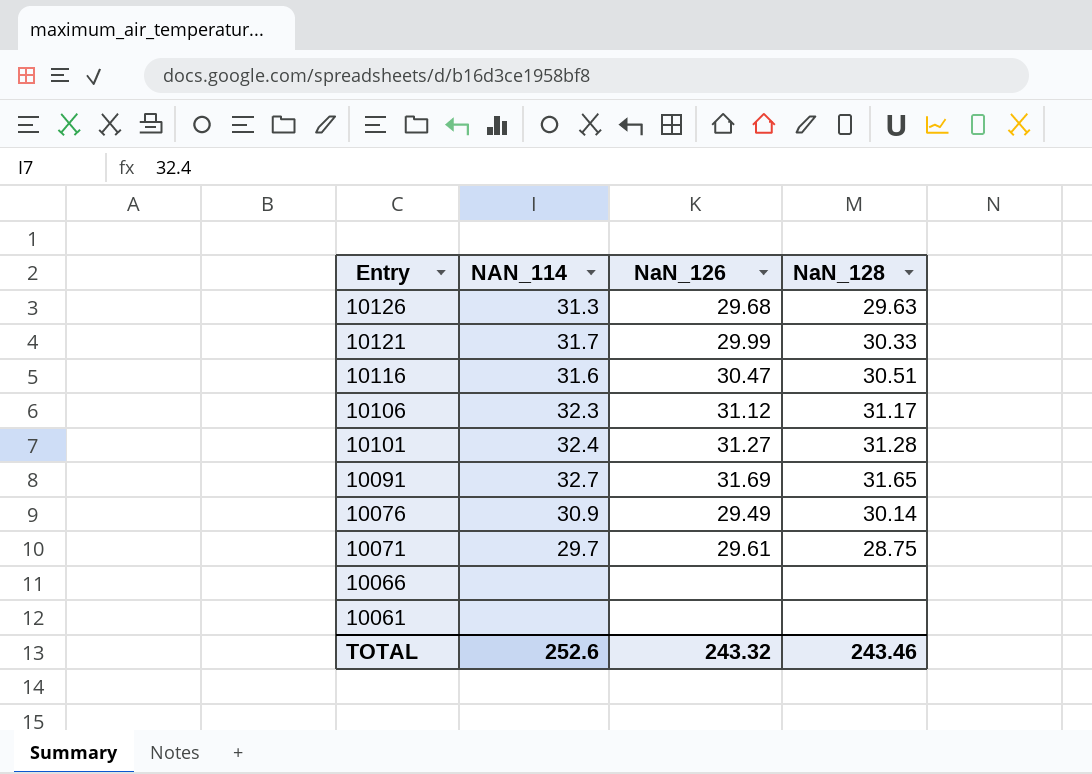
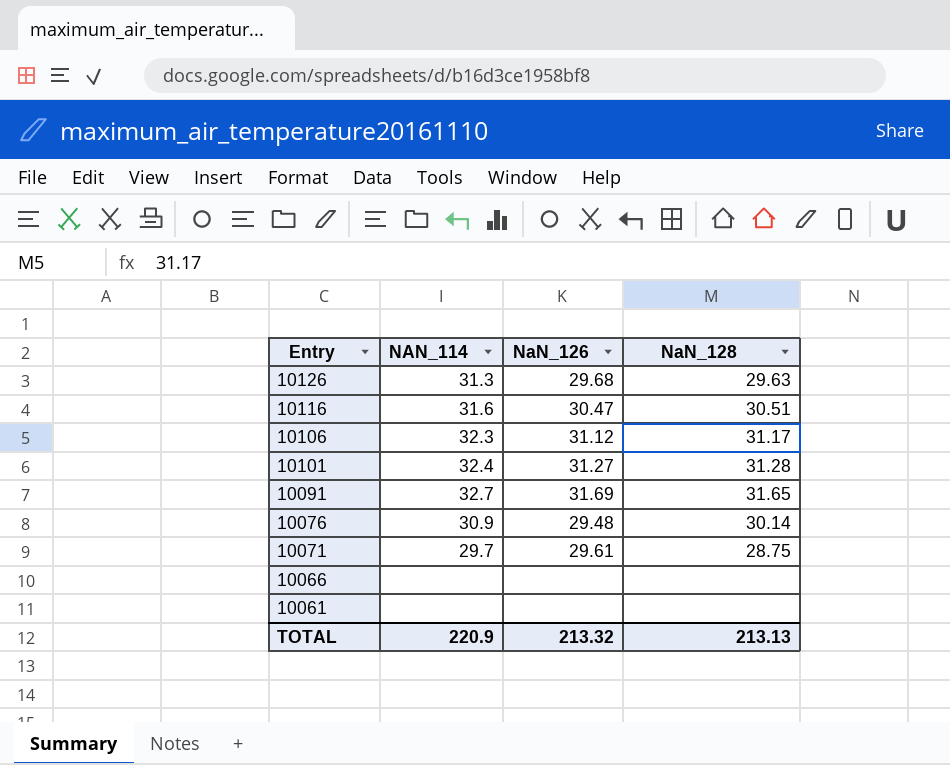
row 10121: 31.7 | 29.99 | 30.33 -> none
10076 | NaN_126: 29.49 -> 29.48
TOTAL | NAN_114: 252.6 -> 220.9
TOTAL | NaN_126: 243.32 -> 213.32
TOTAL | NaN_128: 243.46 -> 213.13

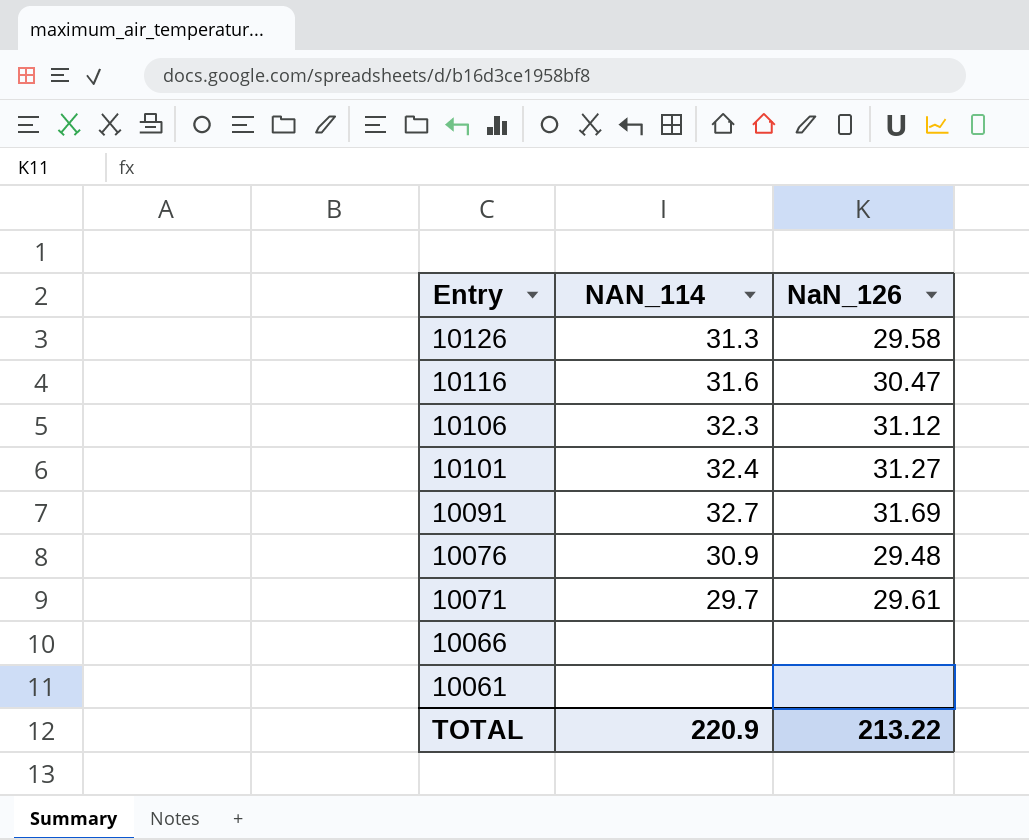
column NaN_128 | position: 4 -> none
10126 | NaN_126: 29.68 -> 29.58
TOTAL | NaN_126: 213.32 -> 213.22

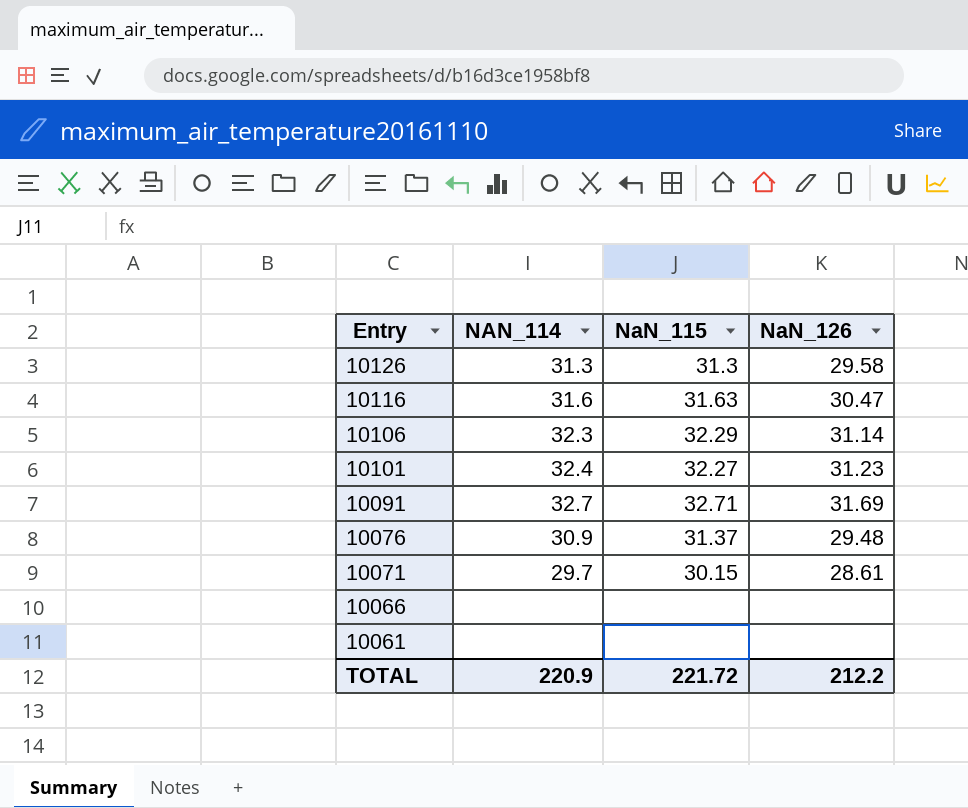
column NaN_115 | position: none -> 3
10106 | NaN_126: 31.12 -> 31.14
10101 | NaN_126: 31.27 -> 31.23
10071 | NaN_126: 29.61 -> 28.61
TOTAL | NaN_126: 213.22 -> 212.2

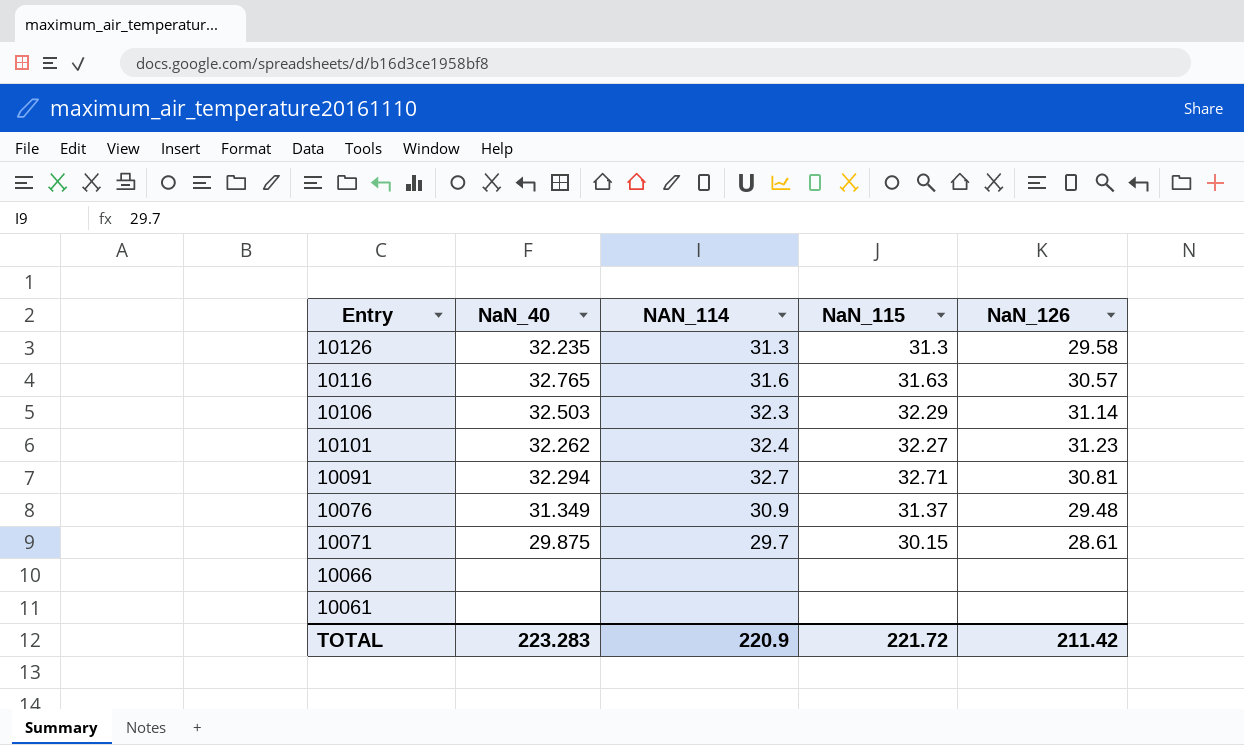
column NaN_40 | position: none -> 2
10116 | NaN_126: 30.47 -> 30.57
10091 | NaN_126: 31.69 -> 30.81
TOTAL | NaN_126: 212.2 -> 211.42

